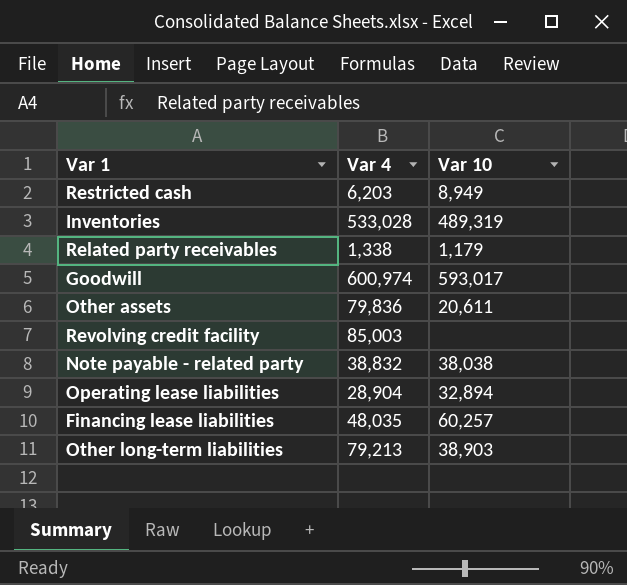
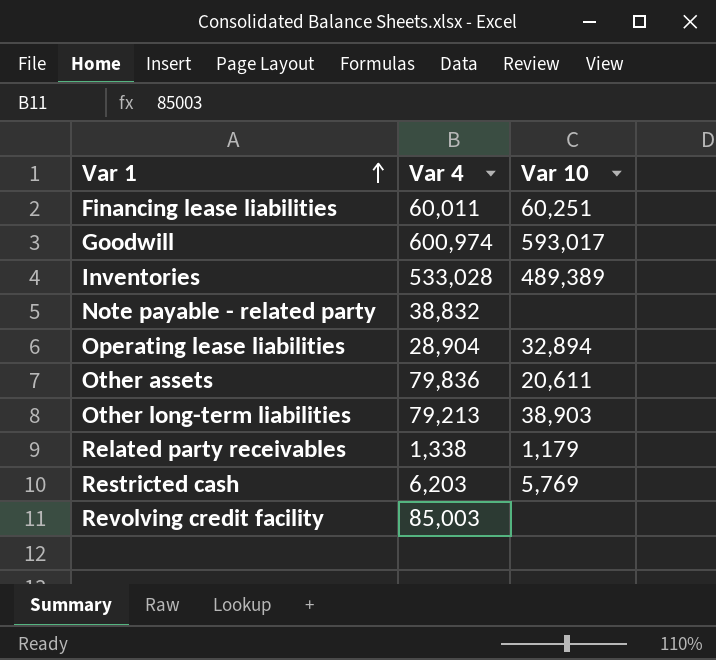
row order: none -> Var 1 ascending
Financing lease liabilities | Var 4: 48,035 -> 60,011
Financing lease liabilities | Var 10: 60,257 -> 60,251
Inventories | Var 10: 489,319 -> 489,389
Note payable - related party | Var 10: 38,038 -> none
Restricted cash | Var 10: 8,949 -> 5,769

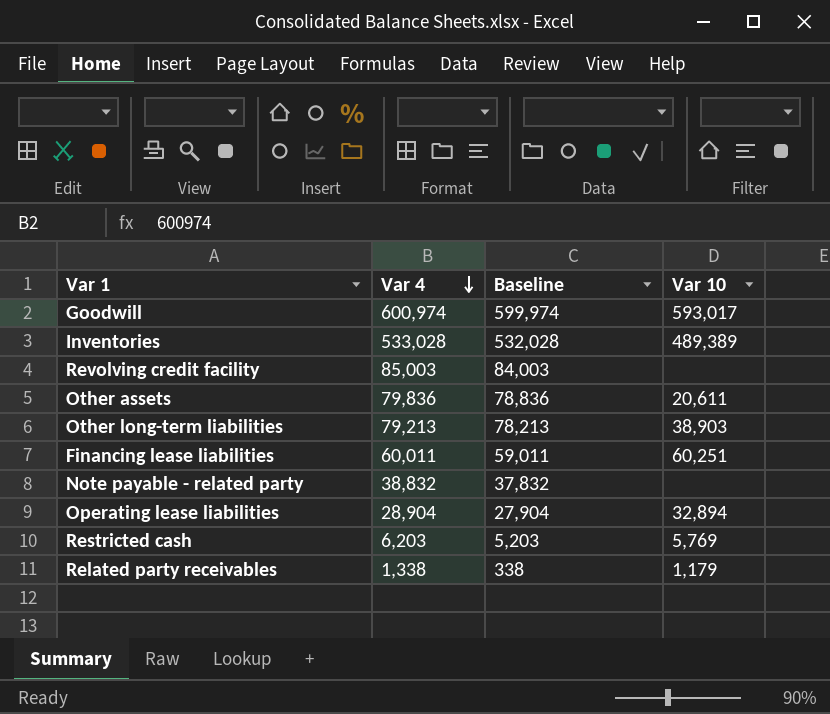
row order: Var 1 ascending -> Var 4 descending
column Baseline | formula: none -> [Var 4] - 1000

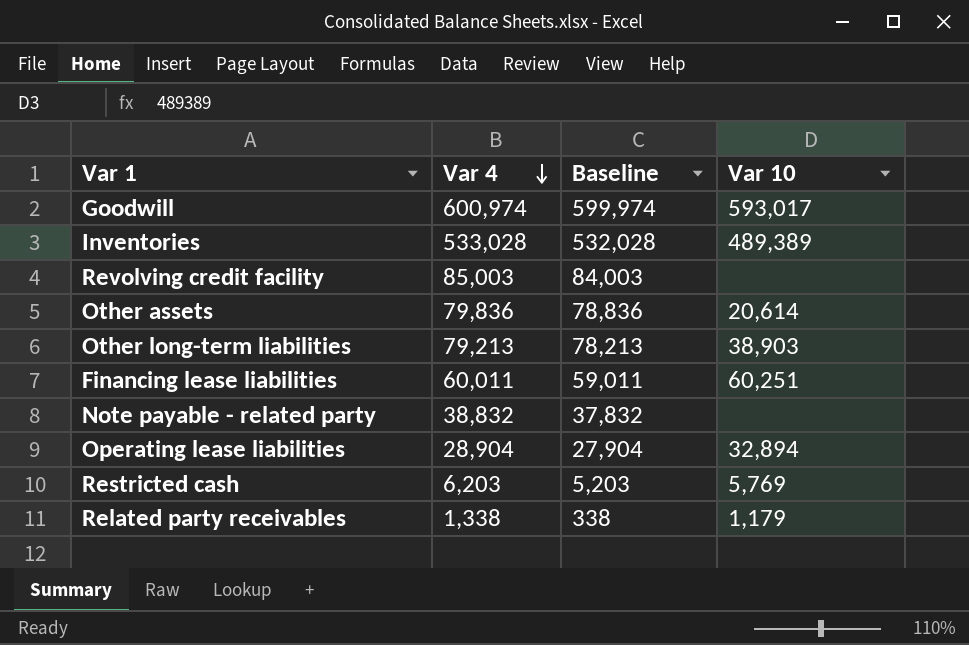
Other assets | Var 10: 20,611 -> 20,614

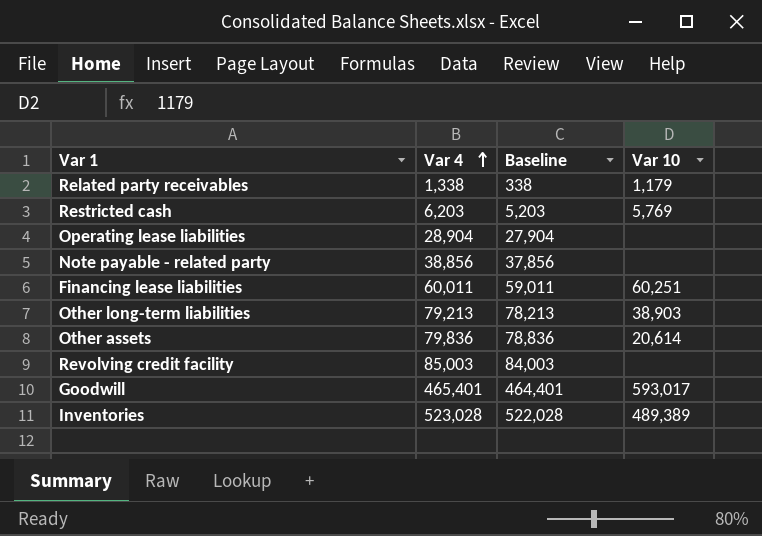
row order: Var 4 descending -> Var 4 ascending
Operating lease liabilities | Var 10: 32,894 -> none
Note payable - related party | Var 4: 38,832 -> 38,856
Note payable - related party | Baseline: 37,832 -> 37,856
Goodwill | Var 4: 600,974 -> 465,401
Goodwill | Baseline: 599,974 -> 464,401
Inventories | Var 4: 533,028 -> 523,028
Inventories | Baseline: 532,028 -> 522,028

